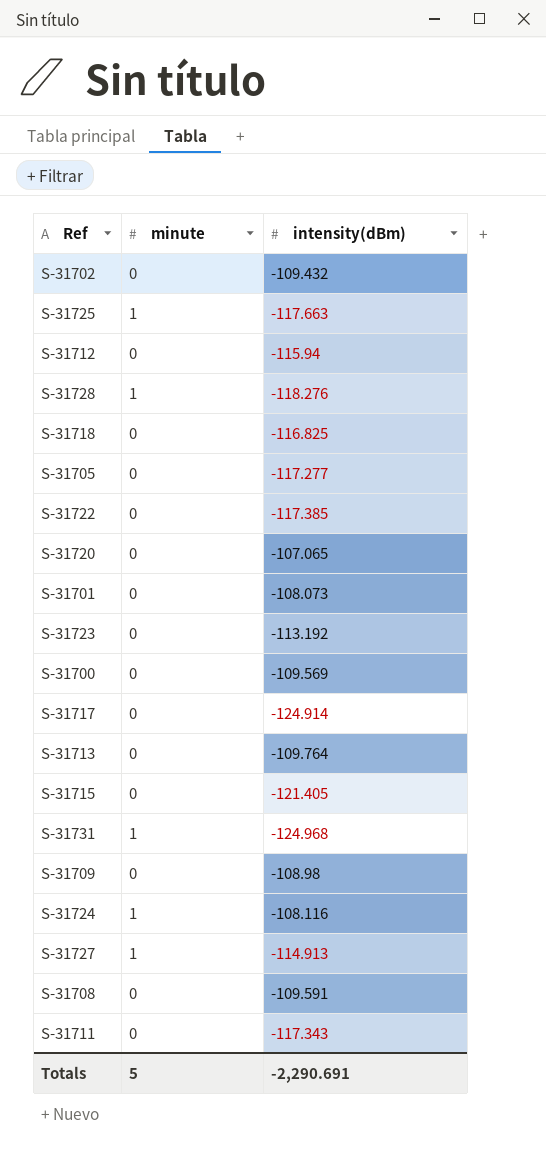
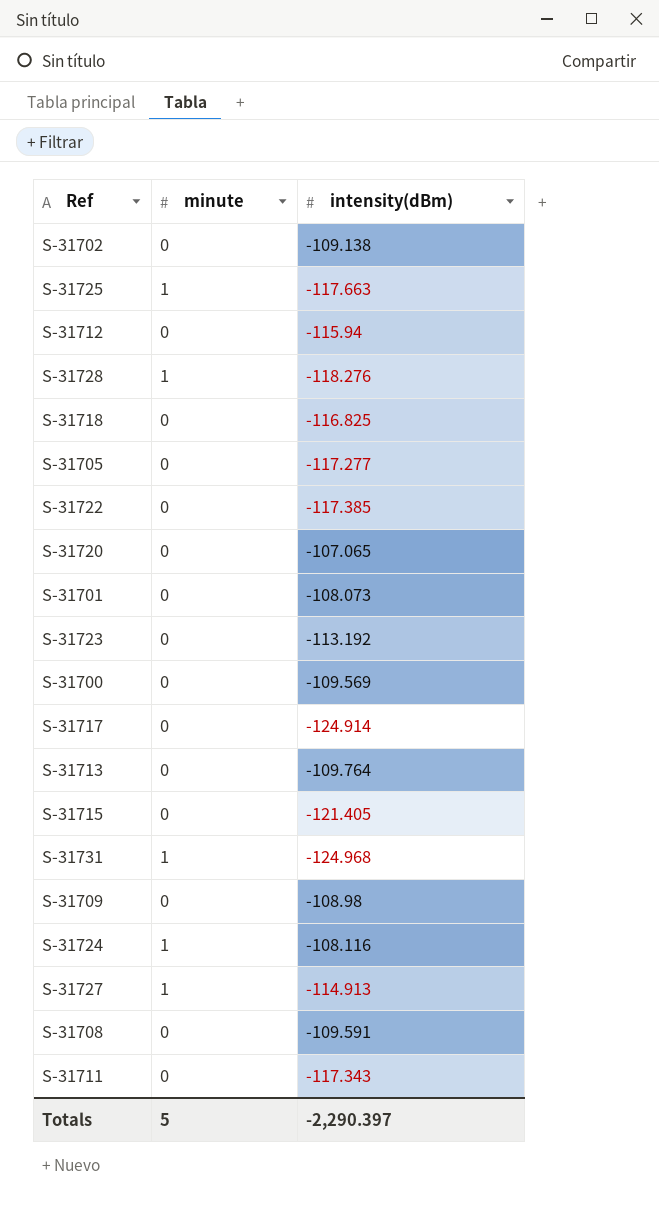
S-31702 | intensity(dBm): -109.432 -> -109.138
Totals | intensity(dBm): -2,290.691 -> -2,290.397

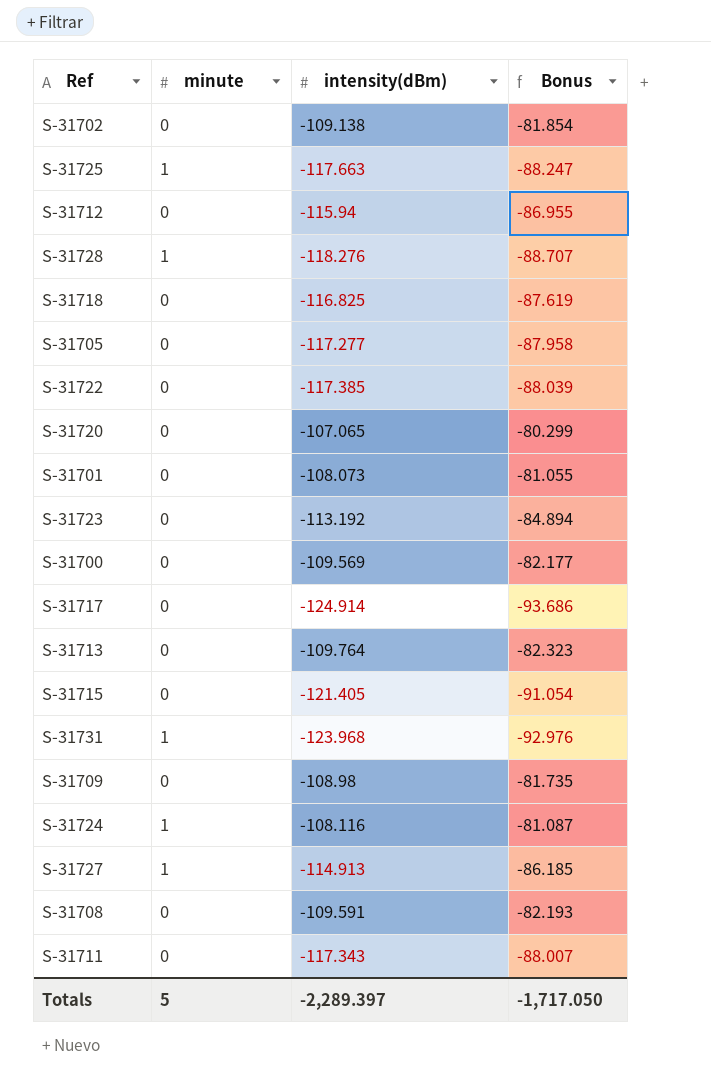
column Bonus | formula: none -> [intensity(dBm)] * 0.75
S-31731 | intensity(dBm): -124.968 -> -123.968
Totals | intensity(dBm): -2,290.397 -> -2,289.397

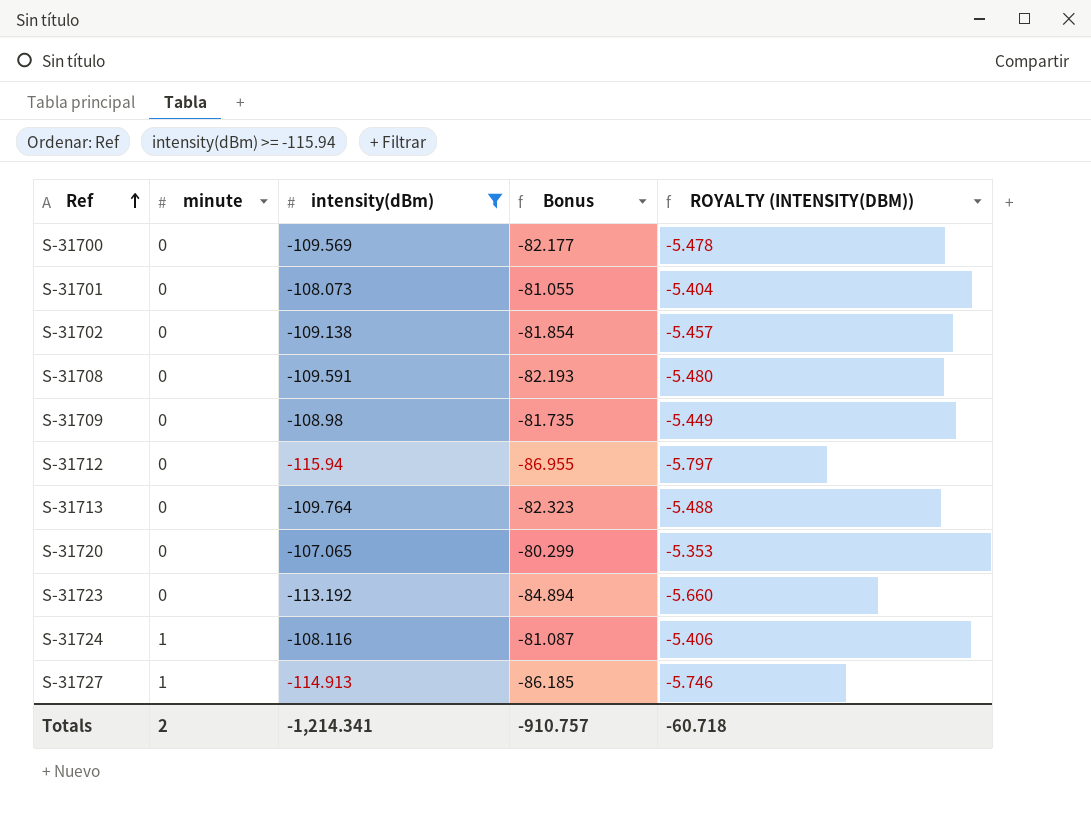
filter: none -> intensity(dBm) >= -115.94
row order: none -> Ref ascending
column ROYALTY (INTENSITY(DBM)) | formula: none -> [intensity(dBm)] * 0.05
Totals | minute: 5 -> 2
Totals | intensity(dBm): -2,289.397 -> -1,214.341
Totals | Bonus: -1,717.050 -> -910.757

